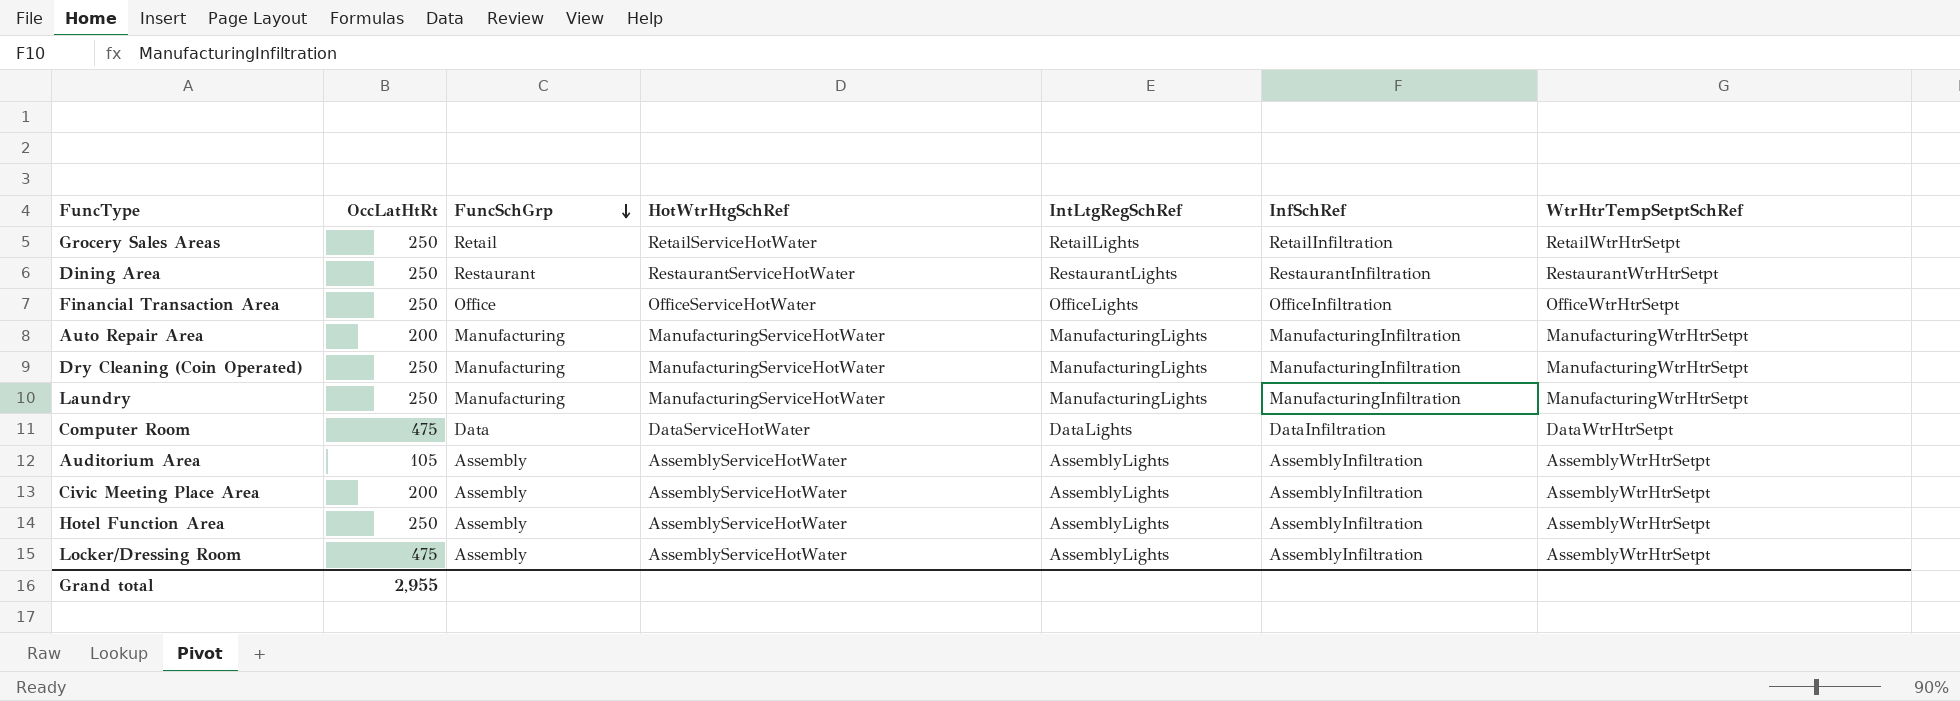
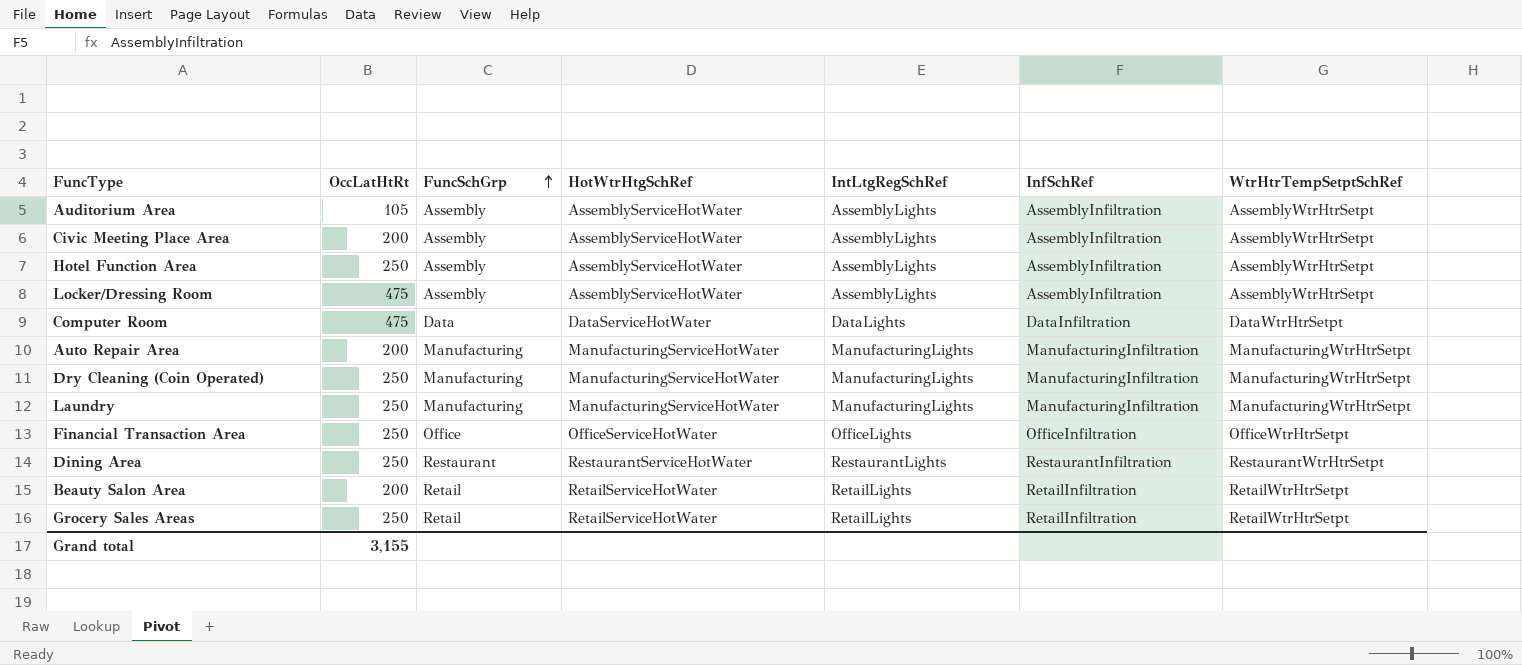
row order: FuncSchGrp descending -> FuncSchGrp ascending
row Beauty Salon Area: none -> 200 | Retail | RetailServiceHotWater | RetailLights | RetailInfiltration | RetailWtrHtrSetpt
Grand total | OccLatHtRt: 2,955 -> 3,155

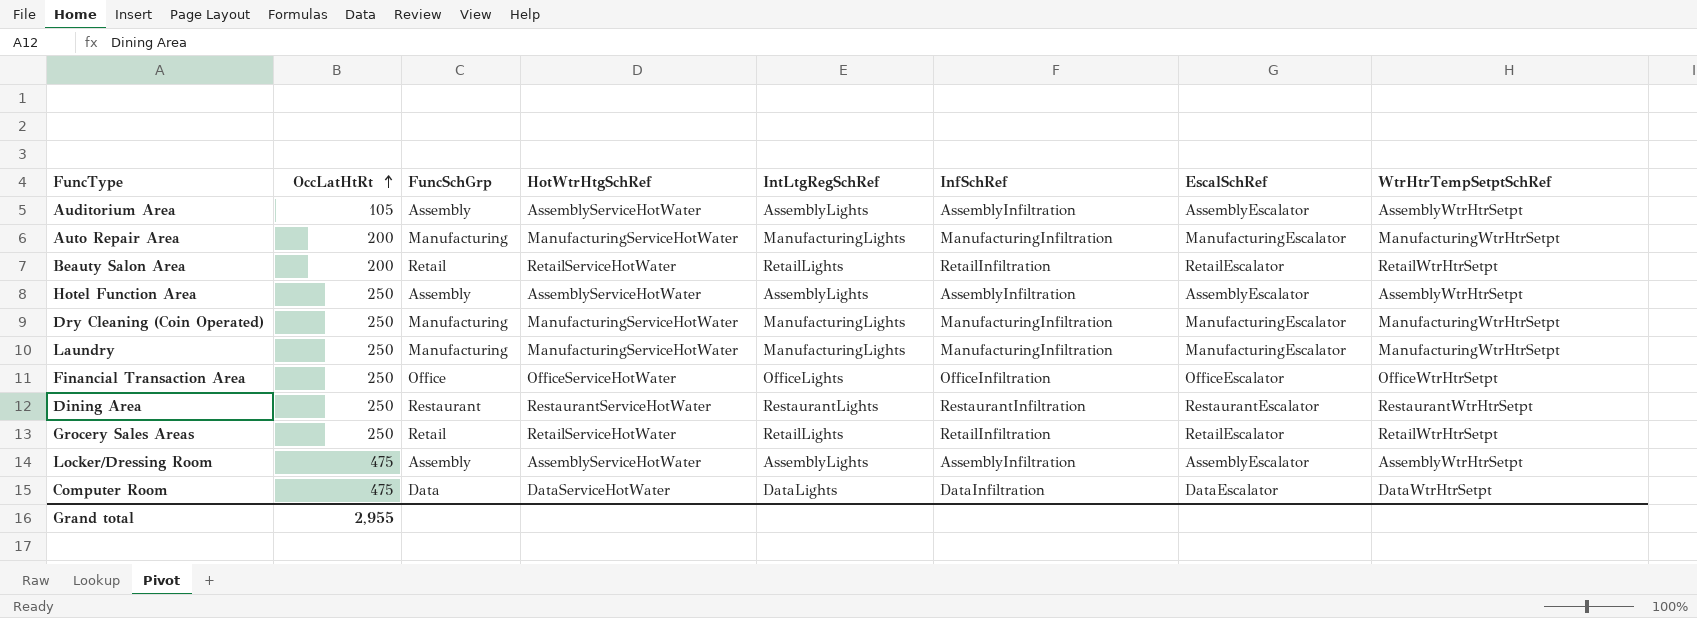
row order: FuncSchGrp ascending -> OccLatHtRt ascending
column EscalSchRef | position: none -> 7
row Civic Meeting Place Area: 200 | Assembly | AssemblyServiceHotWater | AssemblyLights | AssemblyInfiltration | AssemblyWtrHtrSetpt -> none
Grand total | OccLatHtRt: 3,155 -> 2,955

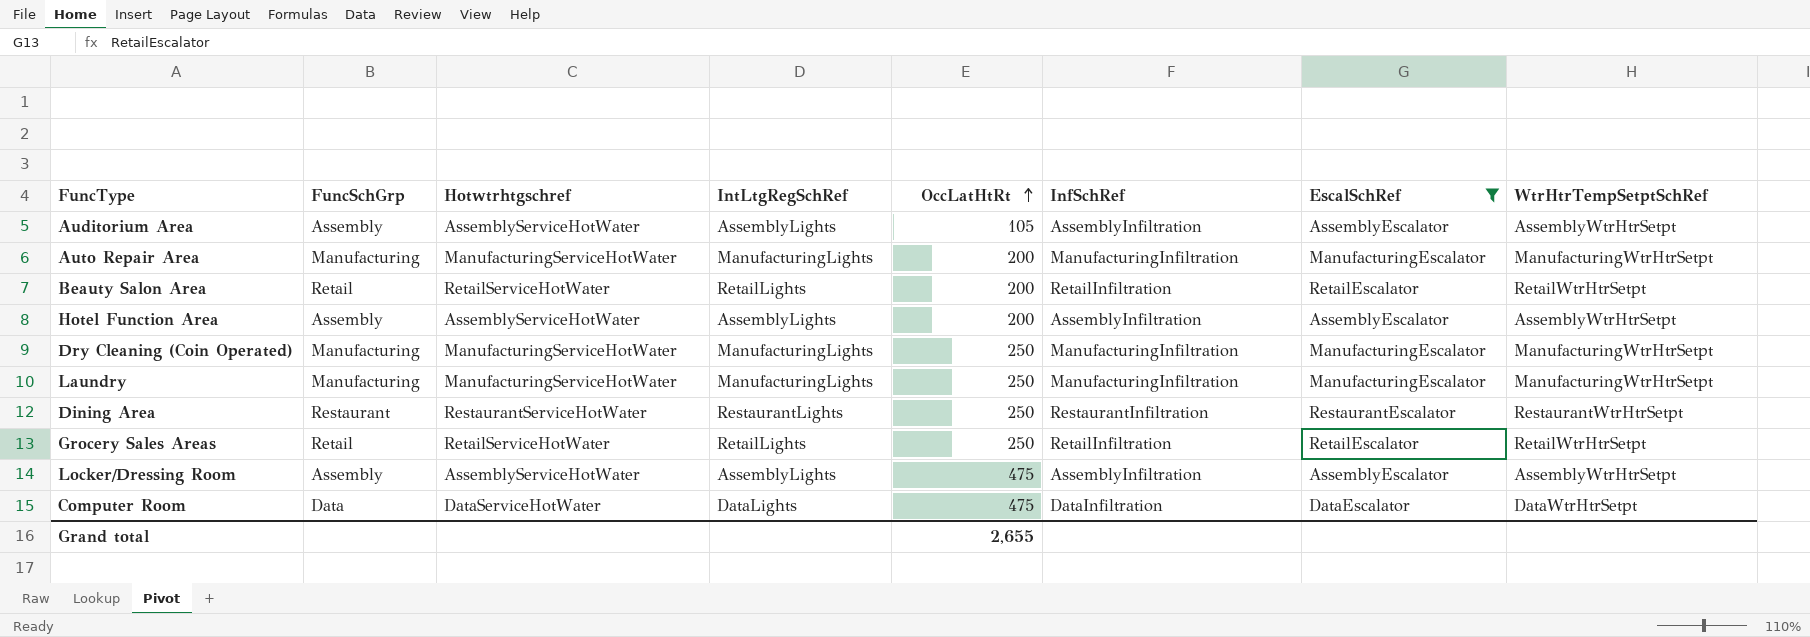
filter: none -> EscalSchRef != OfficeEscalator
column name: HotWtrHtgSchRef -> Hotwtrhtgschref
column OccLatHtRt | position: 2 -> 5
Hotel Function Area | OccLatHtRt: 250 -> 200
Grand total | OccLatHtRt: 2,955 -> 2,655

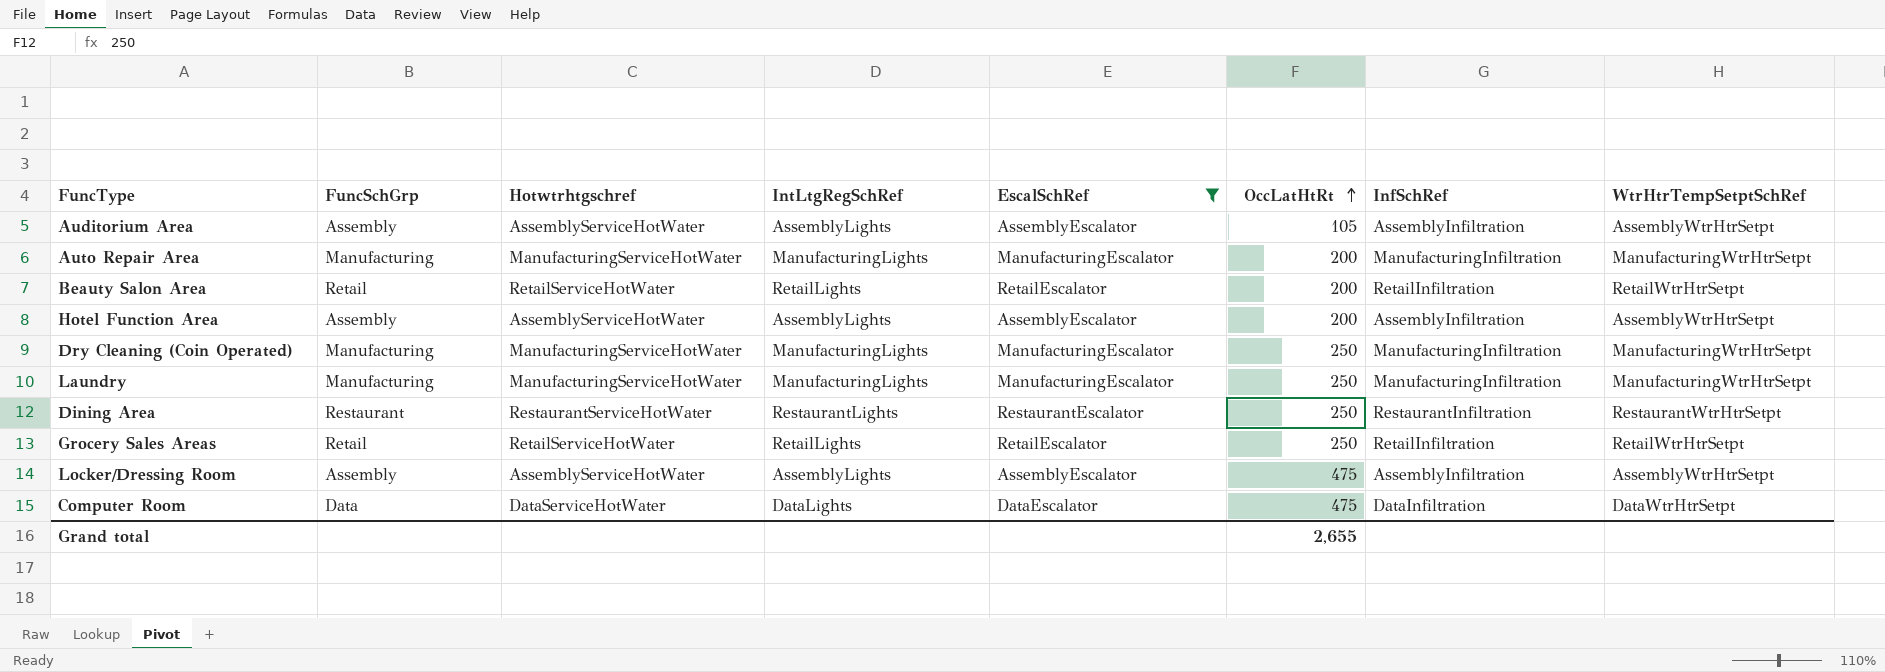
column EscalSchRef | position: 7 -> 5

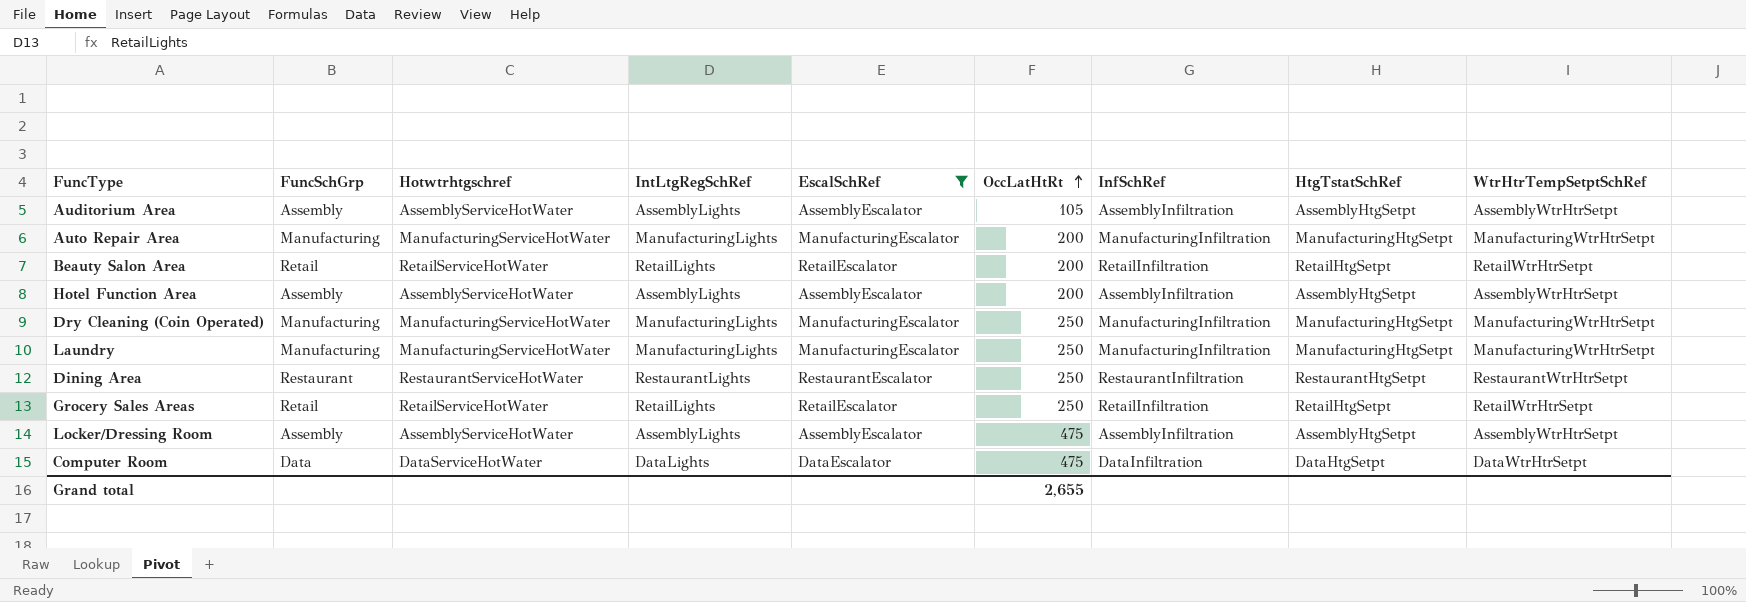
column HtgTstatSchRef | position: none -> 8

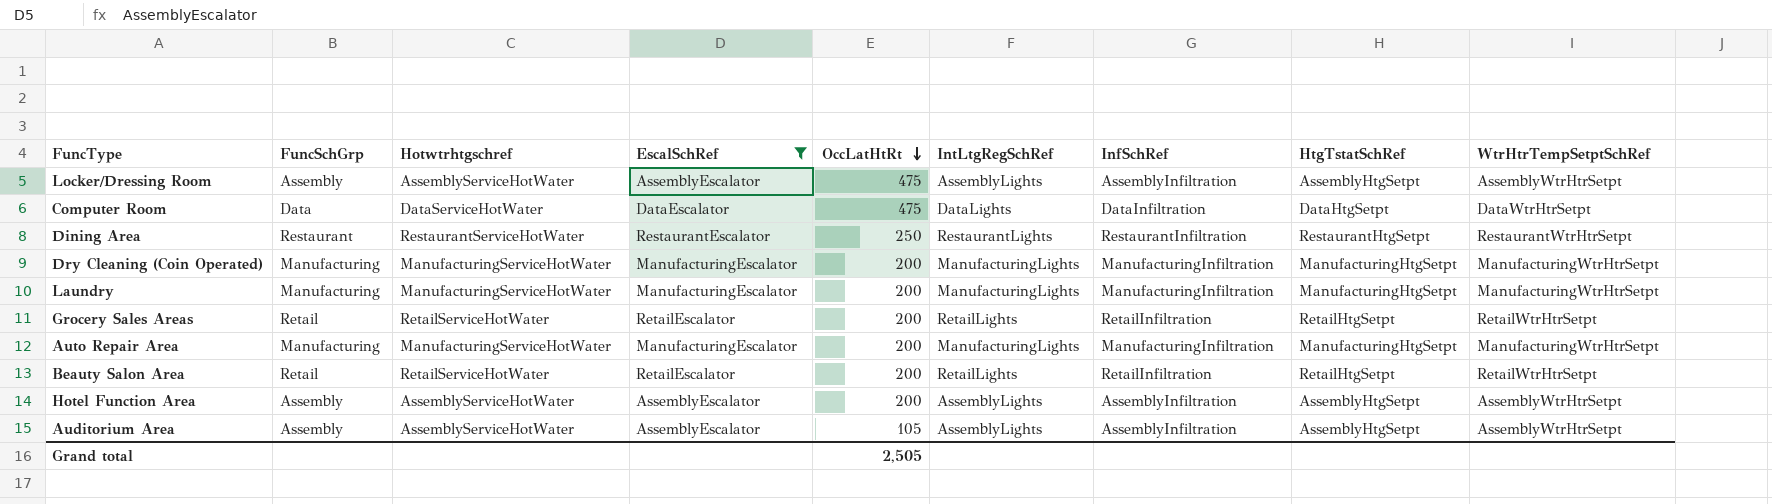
row order: OccLatHtRt ascending -> OccLatHtRt descending
column IntLtgRegSchRef | position: 4 -> 6
Dry Cleaning (Coin Operated) | OccLatHtRt: 250 -> 200
Laundry | OccLatHtRt: 250 -> 200
Grocery Sales Areas | OccLatHtRt: 250 -> 200
Grand total | OccLatHtRt: 2,655 -> 2,505

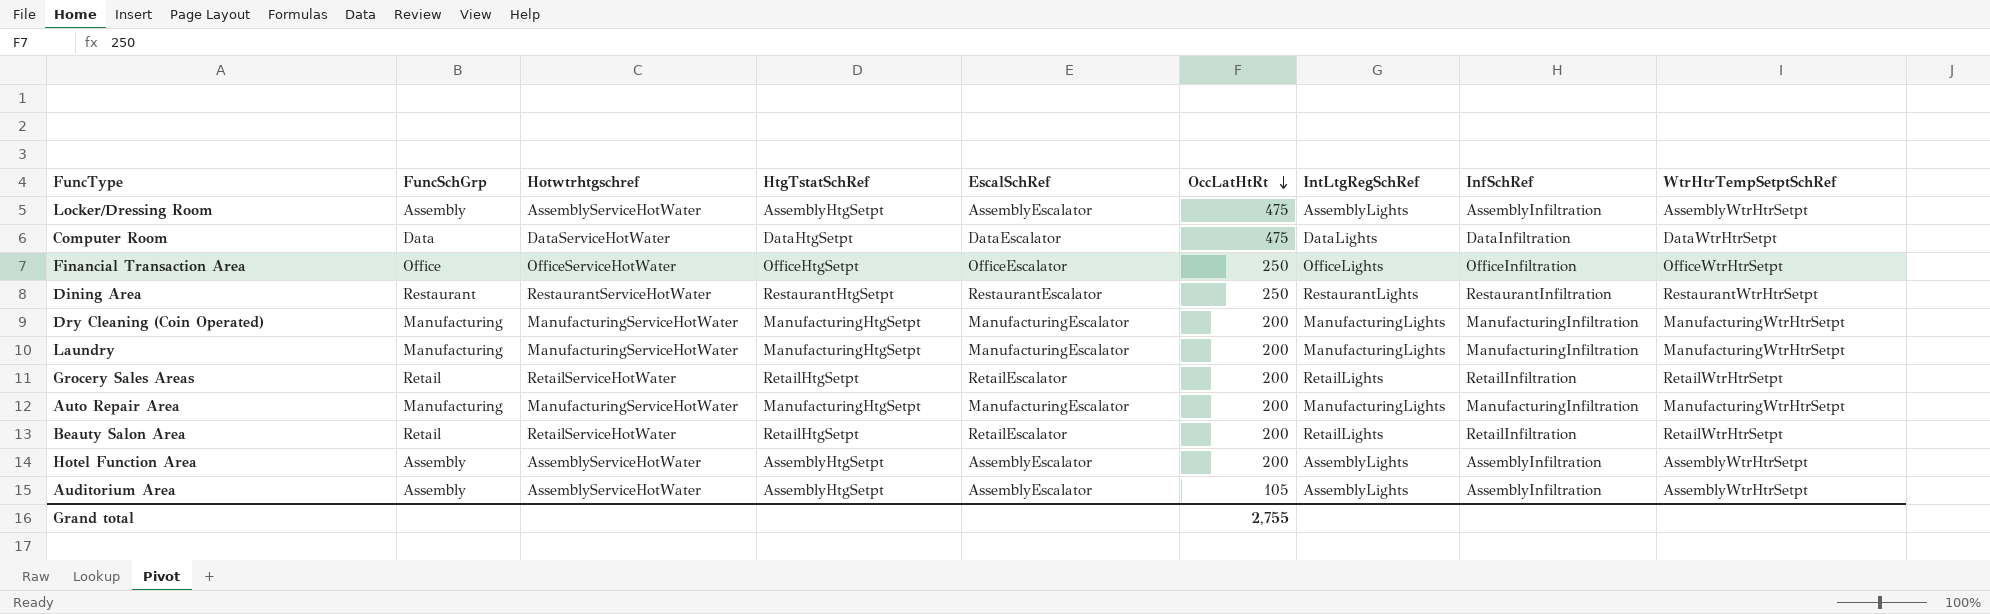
filter: EscalSchRef != OfficeEscalator -> none
column HtgTstatSchRef | position: 8 -> 4
Grand total | OccLatHtRt: 2,505 -> 2,755

